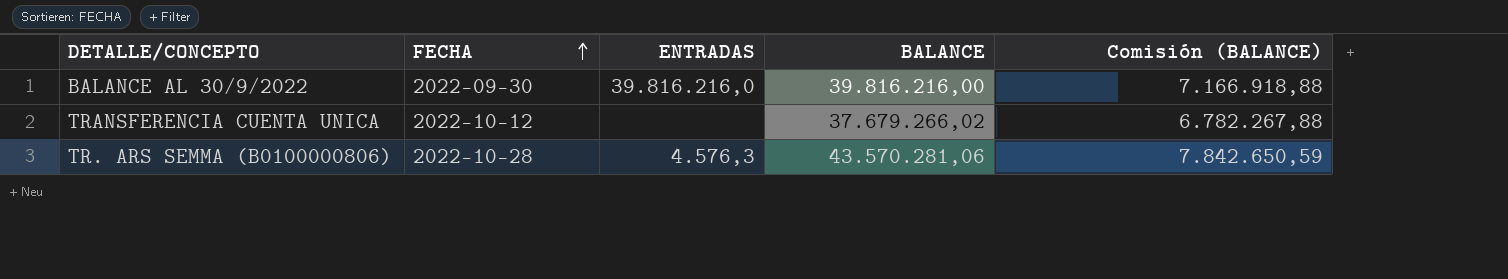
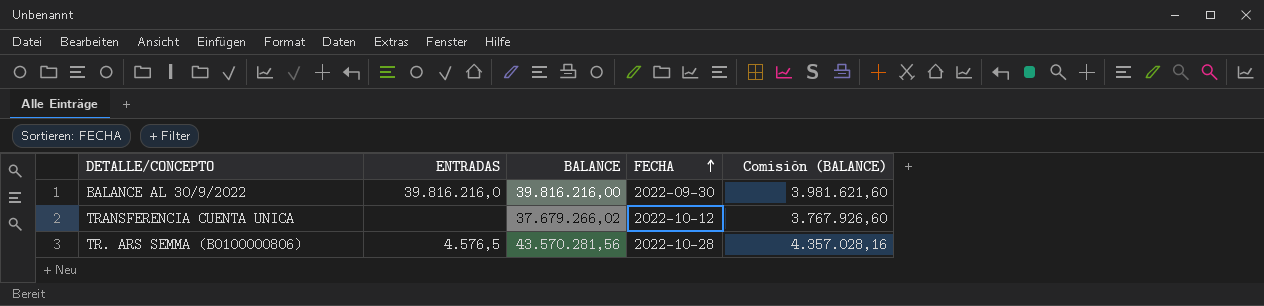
column FECHA | position: 2 -> 4
column Comisión (BALANCE) | formula: [BALANCE] * 0,18 -> [BALANCE] * 0,1
TR. ARS SEMMA (B0100000806) | ENTRADAS: 4.576,3 -> 4.576,5
TR. ARS SEMMA (B0100000806) | BALANCE: 43.570.281,06 -> 43.570.281,56

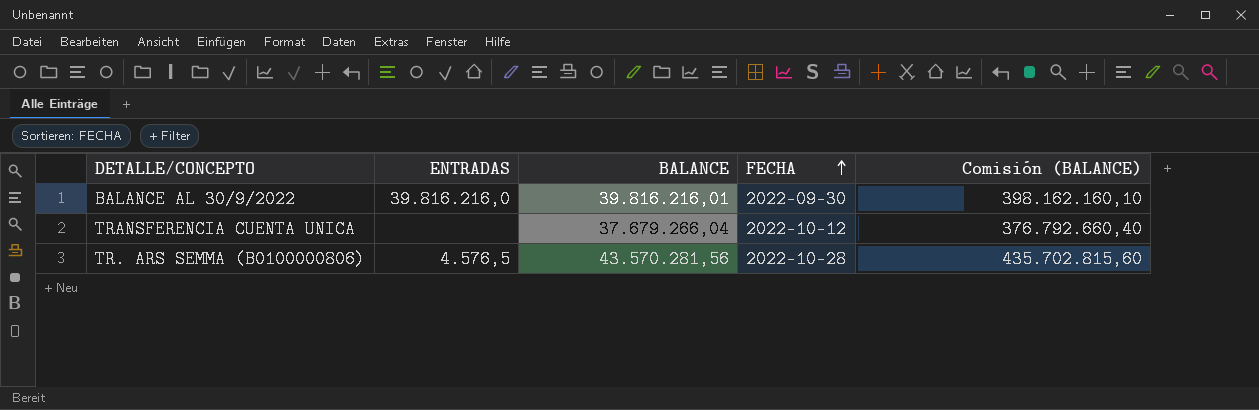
column Comisión (BALANCE) | formula: [BALANCE] * 0,1 -> [BALANCE] * 10
BALANCE AL 30/9/2022 | BALANCE: 39.816.216,00 -> 39.816.216,01
TRANSFERENCIA CUENTA UNICA | BALANCE: 37.679.266,02 -> 37.679.266,04

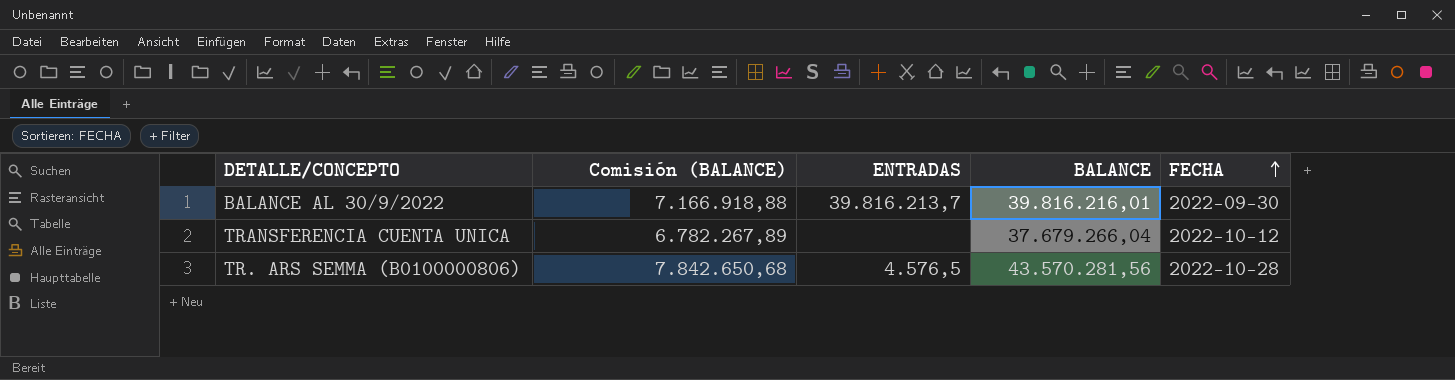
column Comisión (BALANCE) | formula: [BALANCE] * 10 -> [BALANCE] * 0,18
column Comisión (BALANCE) | position: 5 -> 2
BALANCE AL 30/9/2022 | ENTRADAS: 39.816.216,0 -> 39.816.213,7

